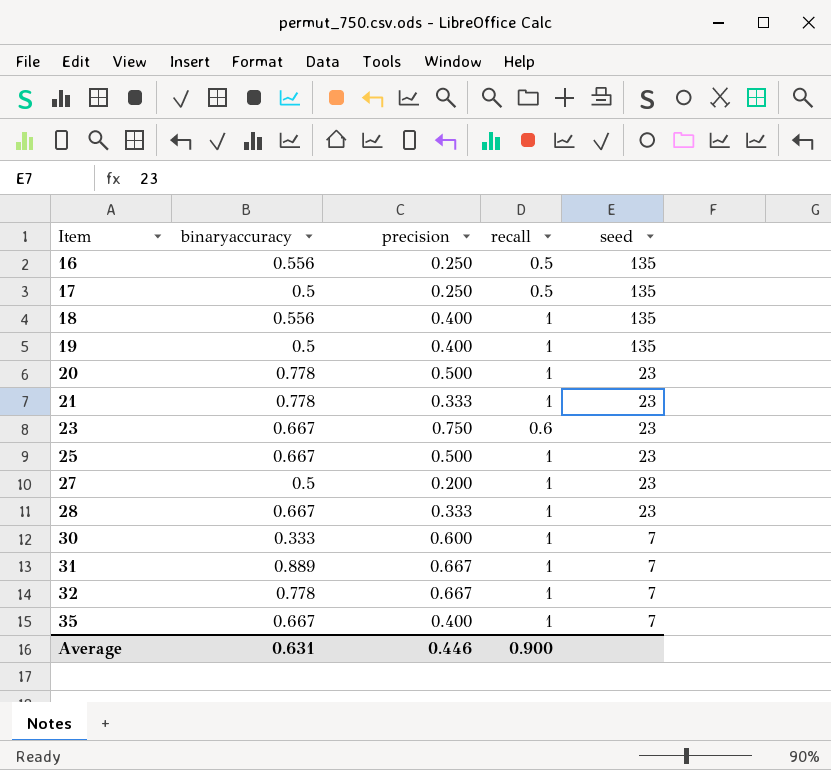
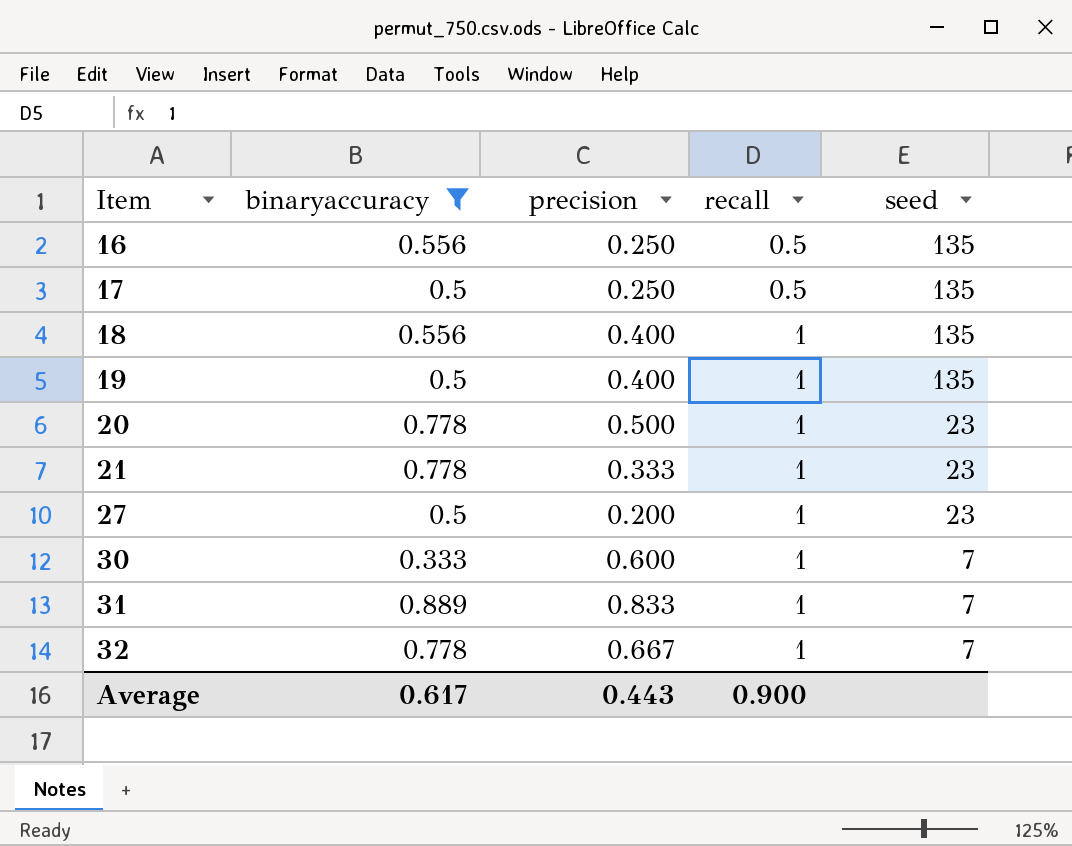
filter: none -> binaryaccuracy != 0.667
31 | precision: 0.667 -> 0.833
Average | binaryaccuracy: 0.631 -> 0.617
Average | precision: 0.446 -> 0.443

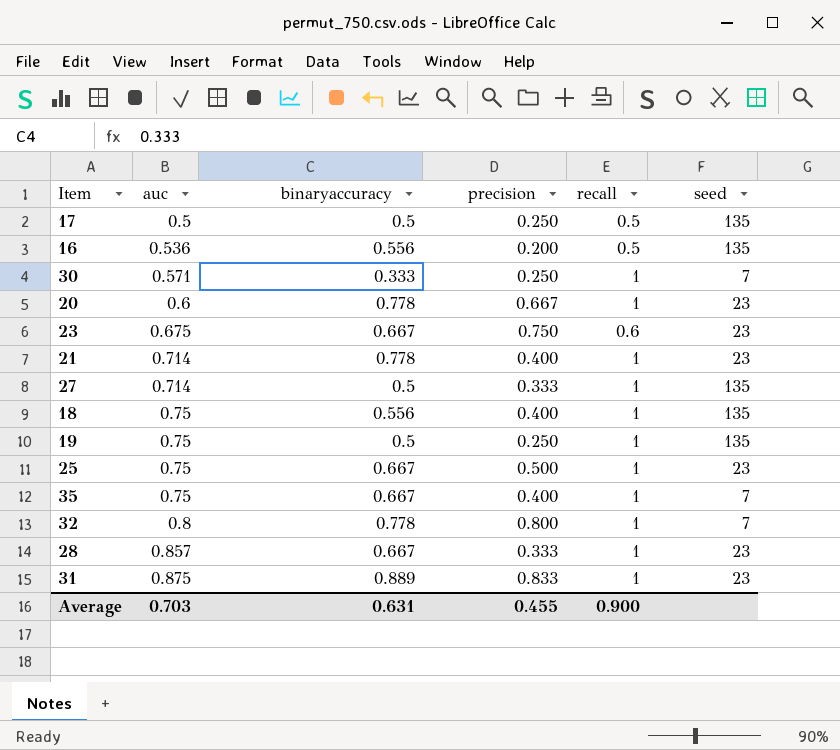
filter: binaryaccuracy != 0.667 -> none
row order: Item ascending -> auc ascending
column auc | position: none -> 2
16 | precision: 0.250 -> 0.200
30 | precision: 0.600 -> 0.250
20 | precision: 0.500 -> 0.667
21 | precision: 0.333 -> 0.400
27 | precision: 0.200 -> 0.333
27 | seed: 23 -> 135
19 | precision: 0.400 -> 0.250
32 | precision: 0.667 -> 0.800
31 | seed: 7 -> 23
Average | binaryaccuracy: 0.617 -> 0.631
Average | precision: 0.443 -> 0.455

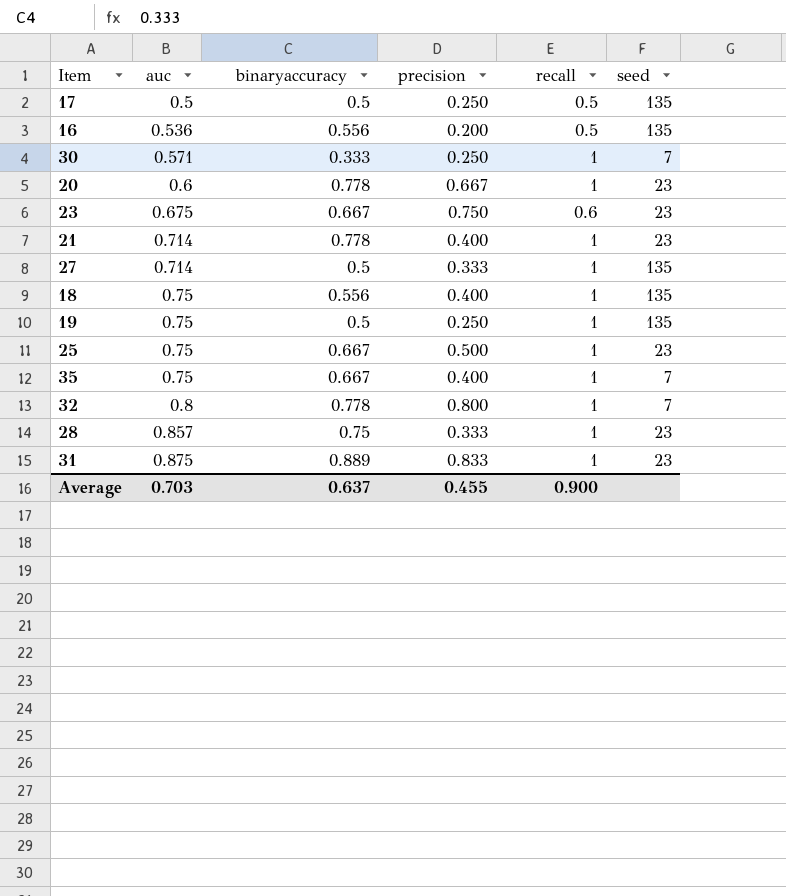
28 | binaryaccuracy: 0.667 -> 0.75
Average | binaryaccuracy: 0.631 -> 0.637

